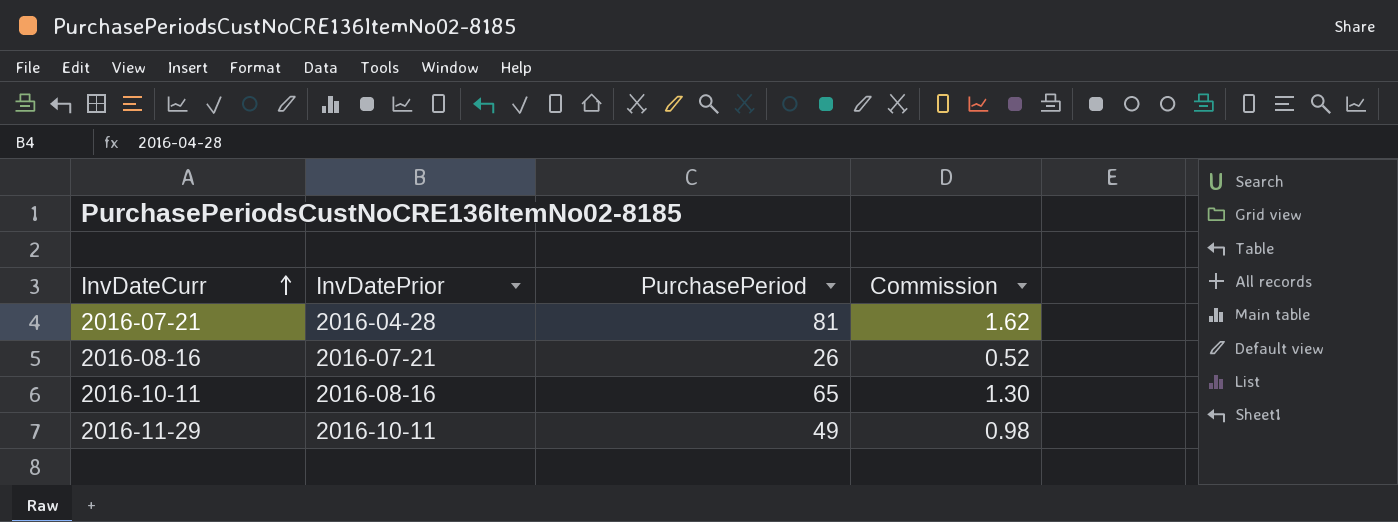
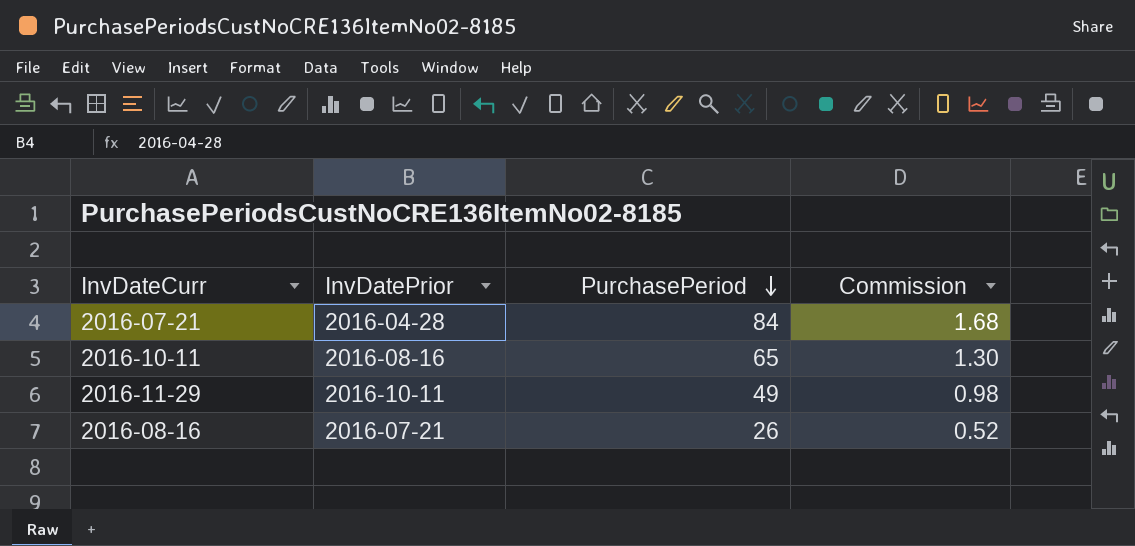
row order: InvDateCurr ascending -> PurchasePeriod descending
2016-07-21 | PurchasePeriod: 81 -> 84
2016-07-21 | Commission: 1.62 -> 1.68

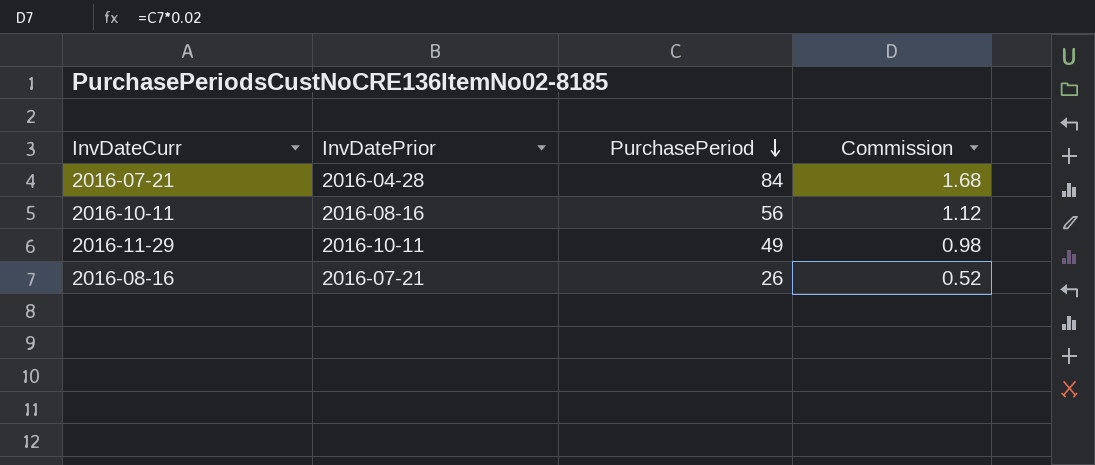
2016-10-11 | PurchasePeriod: 65 -> 56
2016-10-11 | Commission: 1.30 -> 1.12

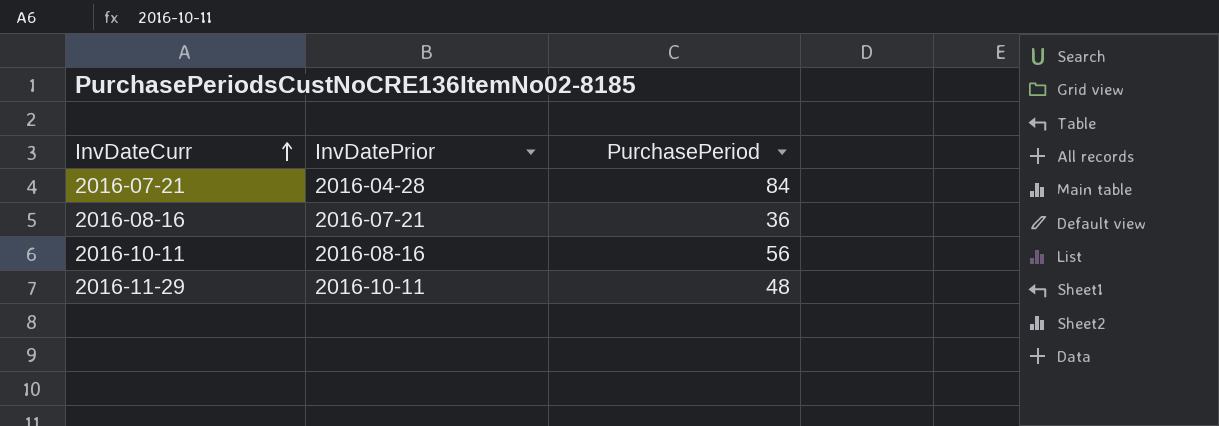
row order: PurchasePeriod descending -> InvDateCurr ascending
column Commission | formula: [PurchasePeriod] * 0.02 -> none
2016-08-16 | PurchasePeriod: 26 -> 36
2016-11-29 | PurchasePeriod: 49 -> 48

